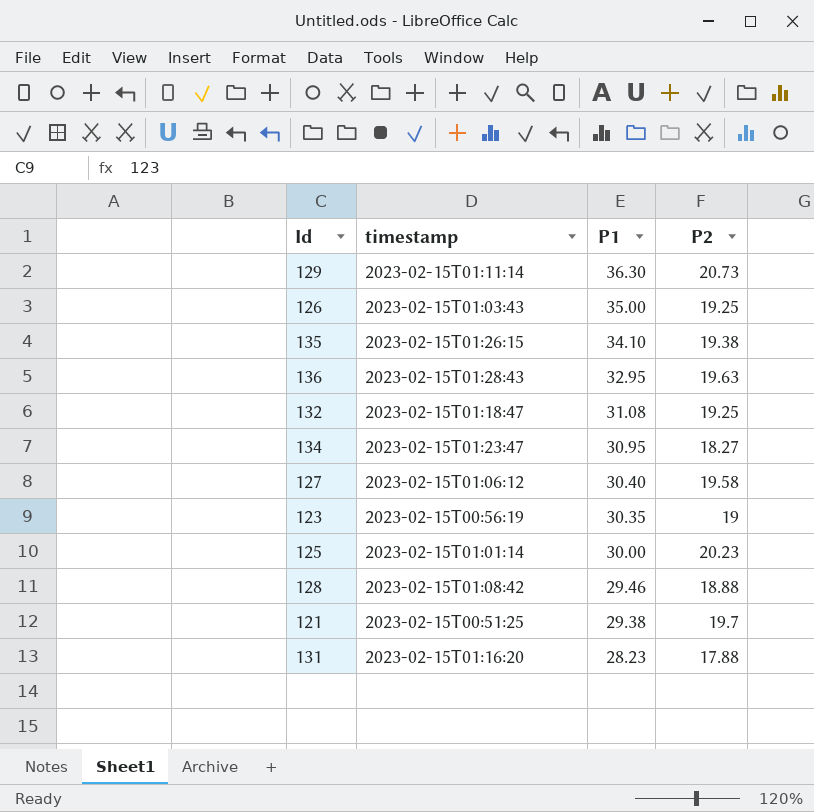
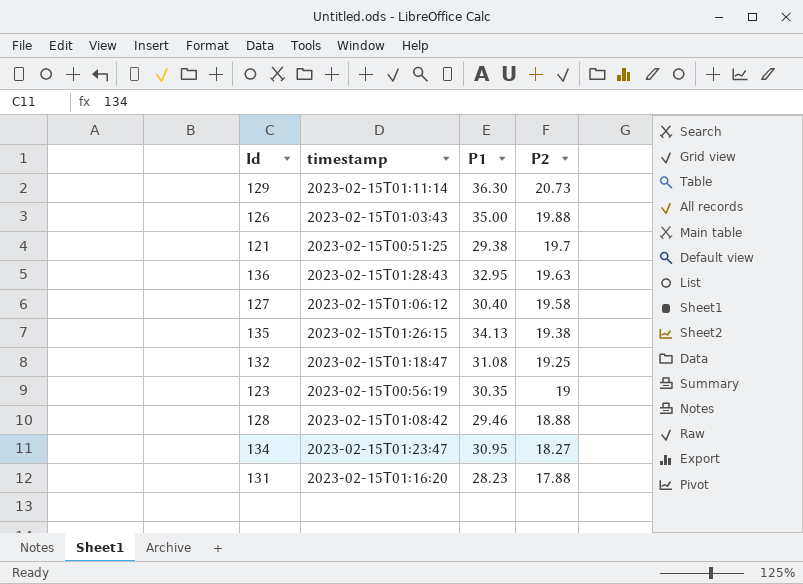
row order: P1 descending -> P2 descending
row 125: 2023-02-15T01:01:14 | 30.00 | 20.23 -> none
126 | P2: 19.25 -> 19.88
135 | P1: 34.10 -> 34.13

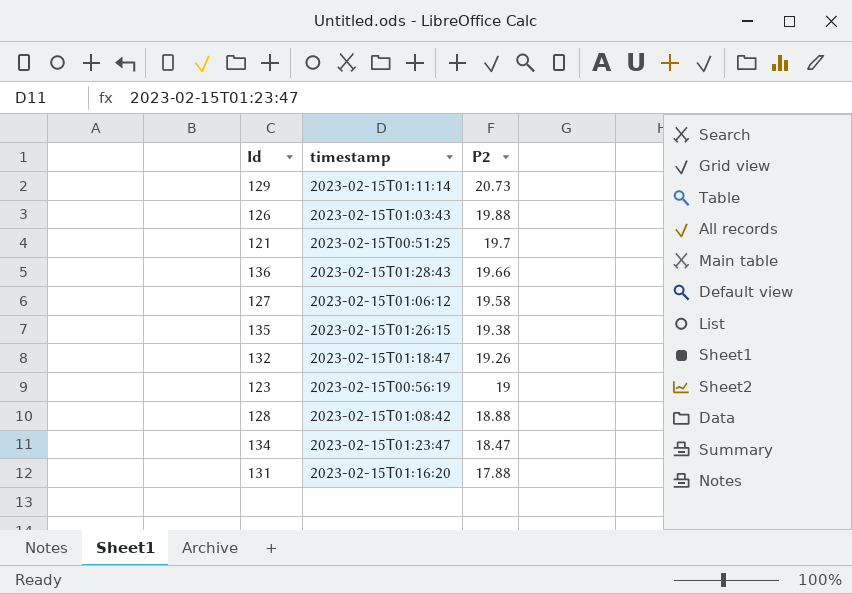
column P1 | position: 3 -> none
136 | P2: 19.63 -> 19.66
132 | P2: 19.25 -> 19.26
134 | P2: 18.27 -> 18.47

